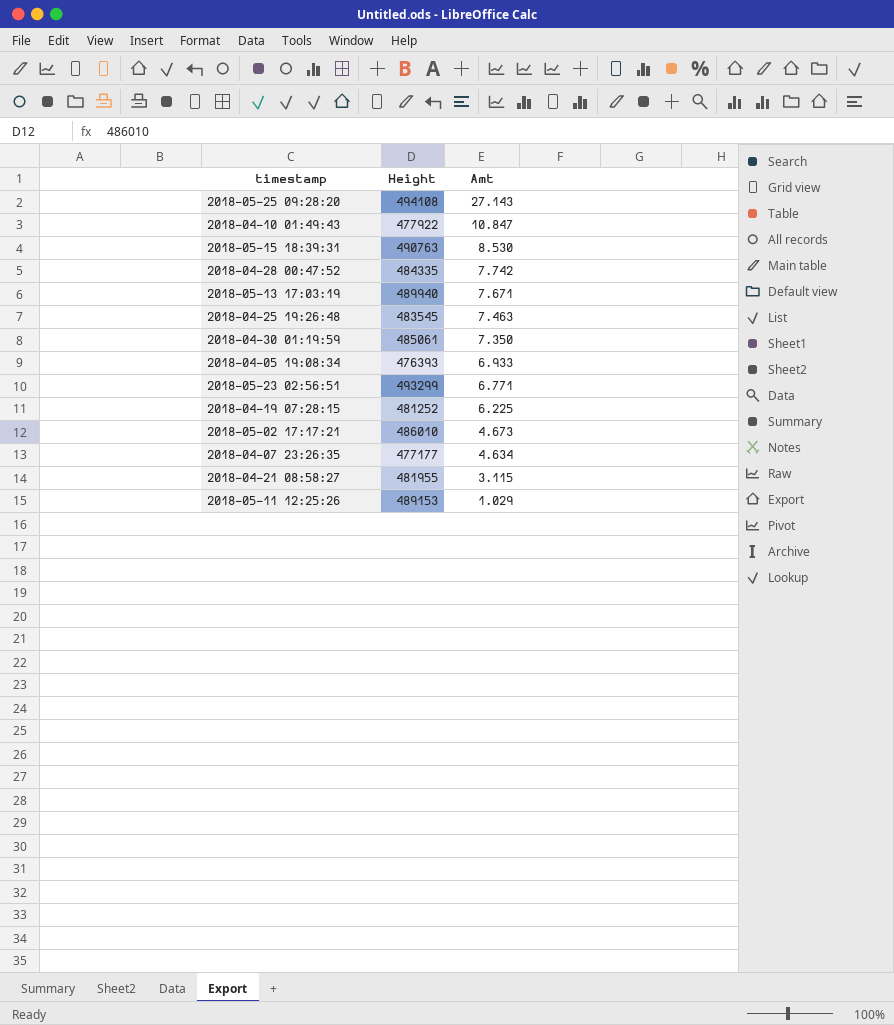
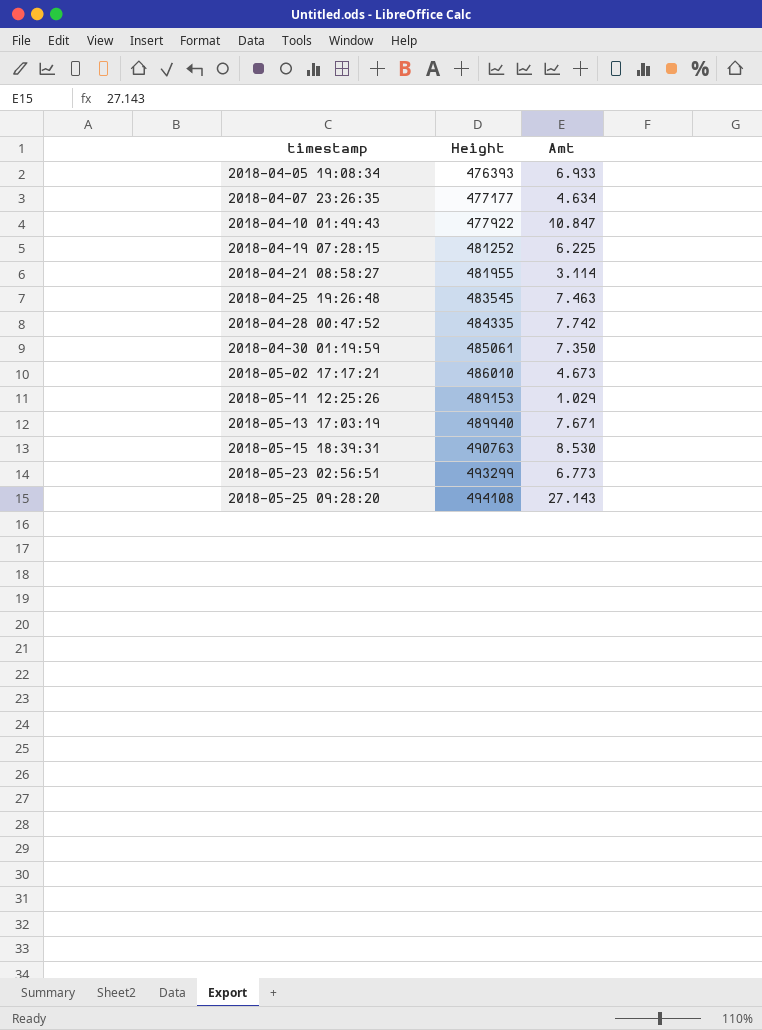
row order: Amt descending -> timestamp ascending
2018-04-21 08:58:27 | Amt: 3.115 -> 3.114
2018-05-23 02:56:51 | Amt: 6.771 -> 6.773

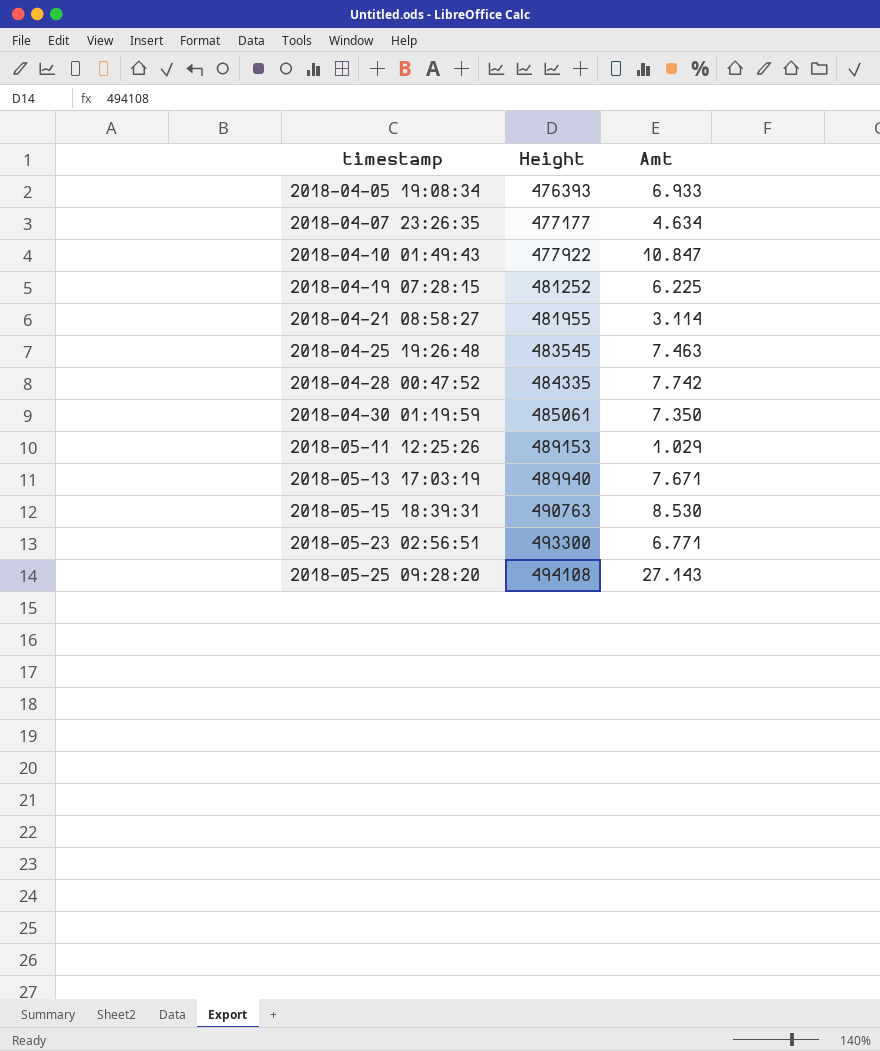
row 2018-05-02 17:17:21: 486010 | 4.673 -> none
2018-05-23 02:56:51 | Height: 493299 -> 493300
2018-05-23 02:56:51 | Amt: 6.773 -> 6.771

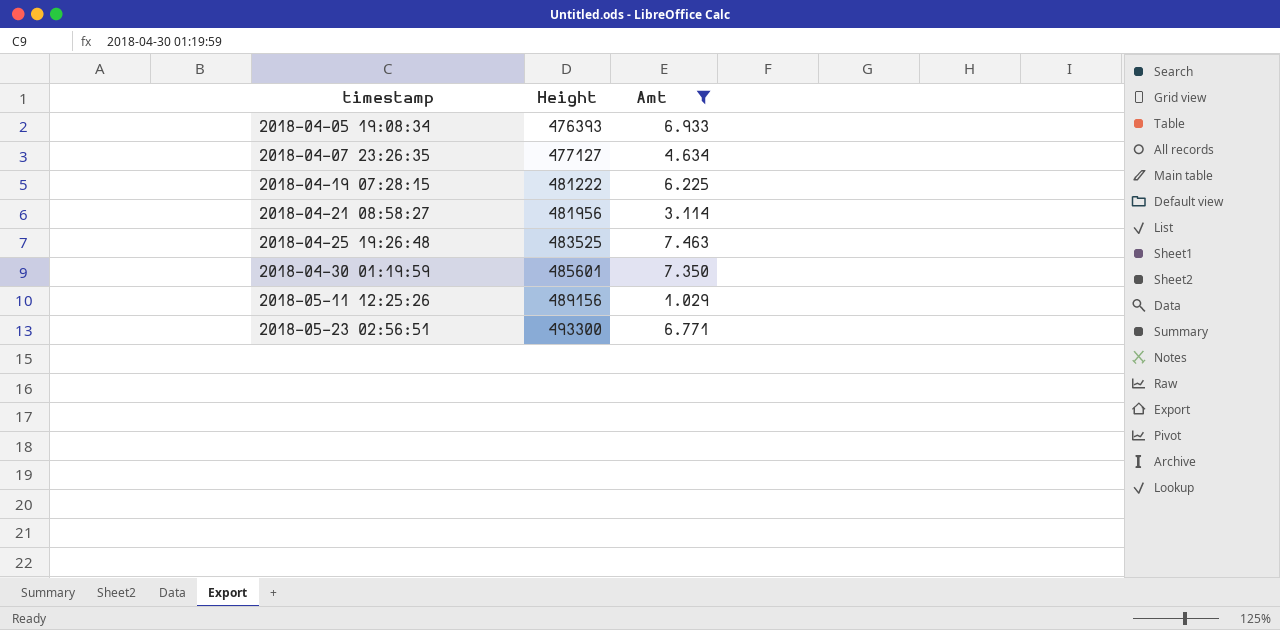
filter: none -> Amt <= 7.463
2018-04-07 23:26:35 | Height: 477177 -> 477127
2018-04-19 07:28:15 | Height: 481252 -> 481222
2018-04-21 08:58:27 | Height: 481955 -> 481956
2018-04-25 19:26:48 | Height: 483545 -> 483525
2018-04-30 01:19:59 | Height: 485061 -> 485601
2018-05-11 12:25:26 | Height: 489153 -> 489156

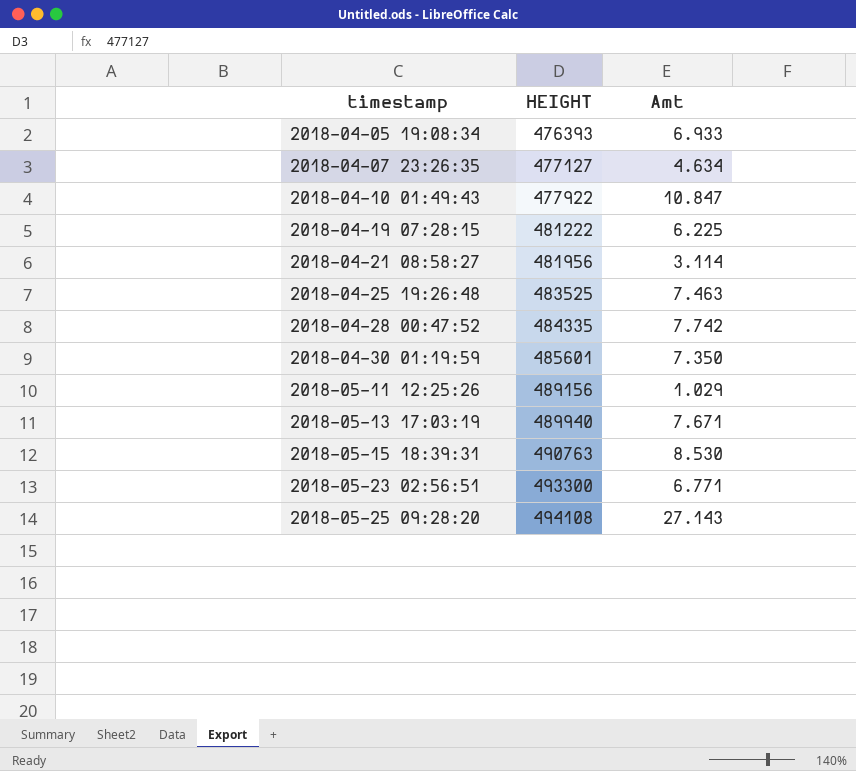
filter: Amt <= 7.463 -> none
column name: Height -> HEIGHT

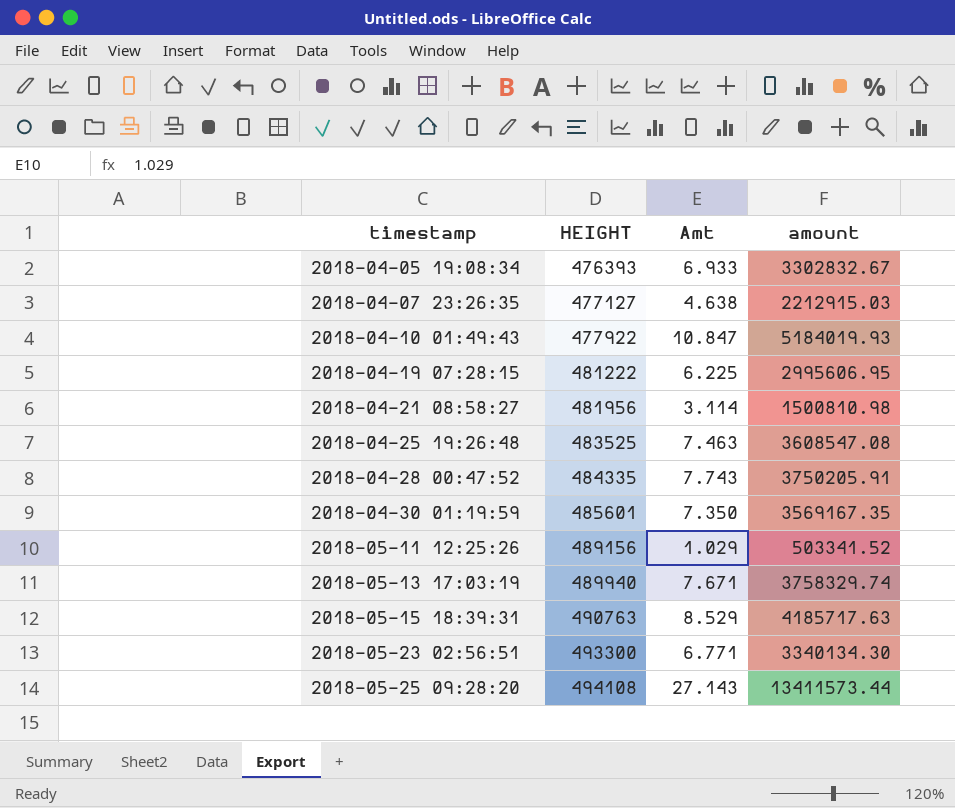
column amount | formula: none -> [HEIGHT] * [Amt]
2018-04-07 23:26:35 | Amt: 4.634 -> 4.638
2018-04-28 00:47:52 | Amt: 7.742 -> 7.743
2018-05-15 18:39:31 | Amt: 8.530 -> 8.529

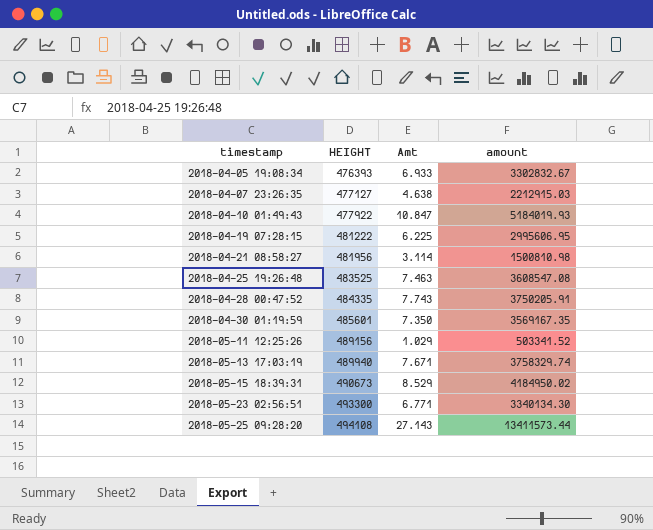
2018-05-15 18:39:31 | HEIGHT: 490763 -> 490673
2018-05-15 18:39:31 | amount: 4185717.63 -> 4184950.02

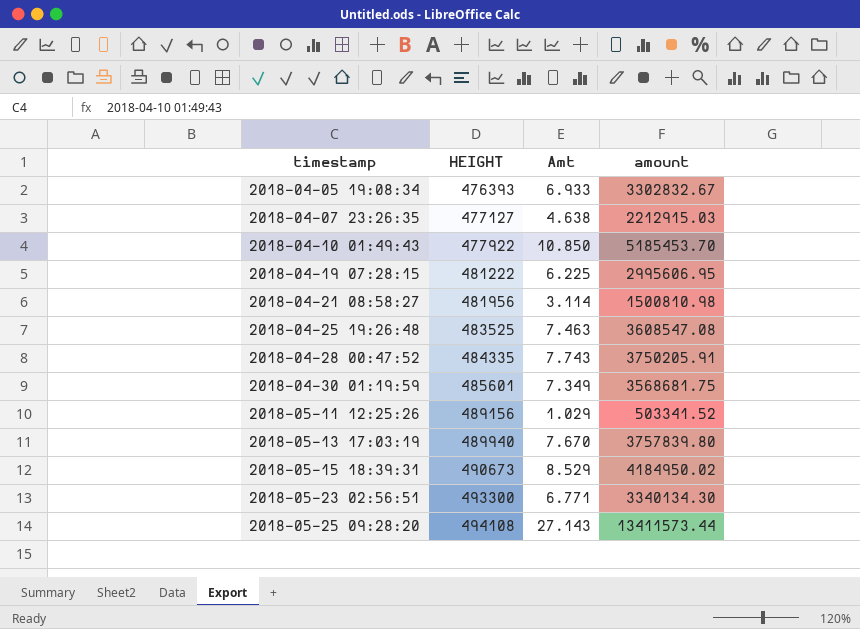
2018-04-10 01:49:43 | Amt: 10.847 -> 10.850
2018-04-10 01:49:43 | amount: 5184019.93 -> 5185453.70
2018-04-30 01:19:59 | Amt: 7.350 -> 7.349
2018-04-30 01:19:59 | amount: 3569167.35 -> 3568681.75
2018-05-13 17:03:19 | Amt: 7.671 -> 7.670
2018-05-13 17:03:19 | amount: 3758329.74 -> 3757839.80

